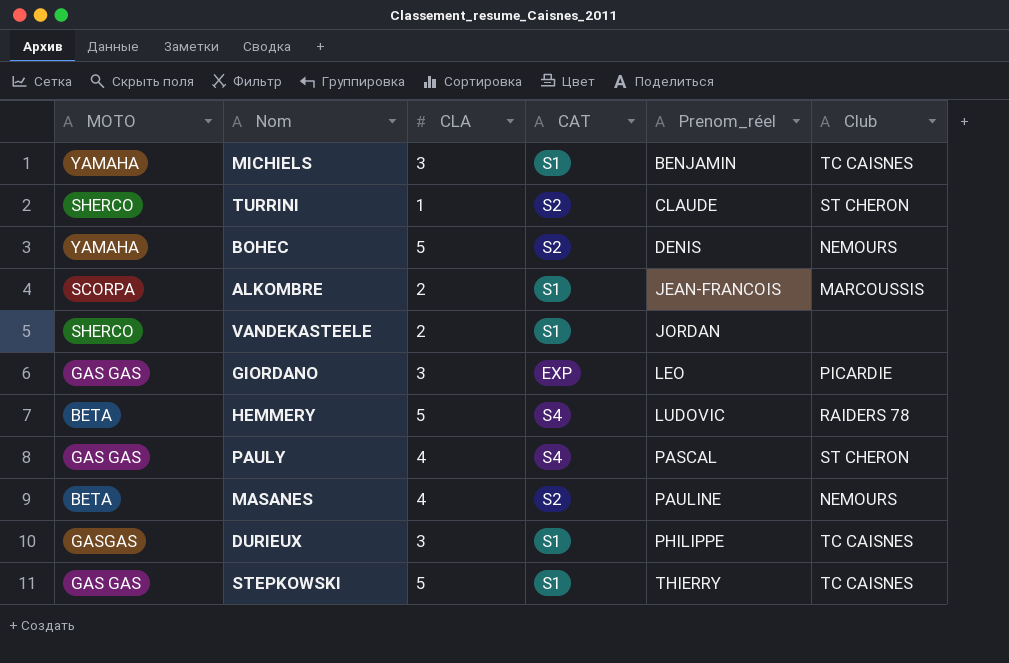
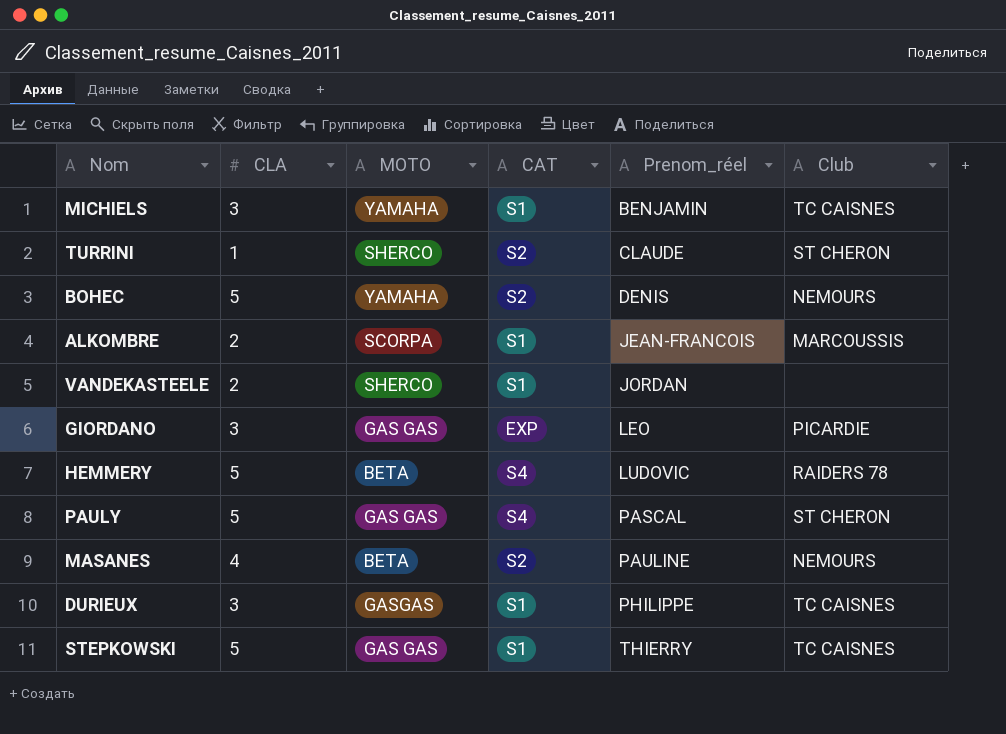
column MOTO | position: 1 -> 3
PAULY | CLA: 4 -> 5

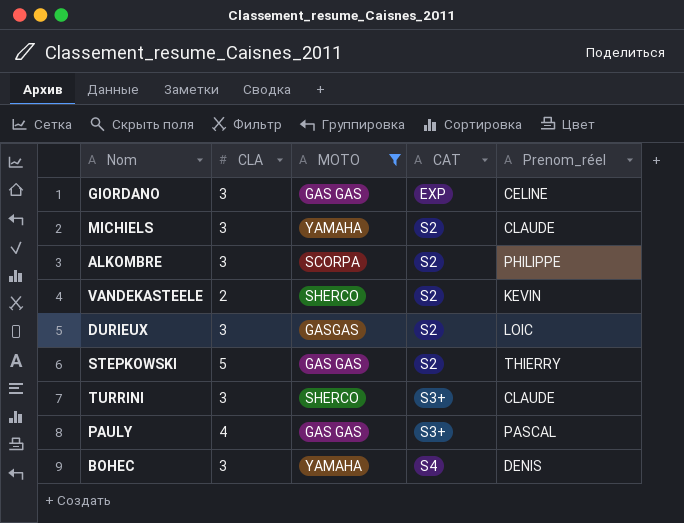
filter: none -> MOTO != BETA
row order: Prenom_réel ascending -> CAT ascending
column Club | position: 6 -> none
GIORDANO | Prenom_réel: LEO -> CELINE
MICHIELS | CAT: S1 -> S2
MICHIELS | Prenom_réel: BENJAMIN -> CLAUDE
ALKOMBRE | CLA: 2 -> 3
ALKOMBRE | CAT: S1 -> S2
ALKOMBRE | Prenom_réel: JEAN-FRANCOIS -> PHILIPPE
VANDEKASTEELE | CAT: S1 -> S2
VANDEKASTEELE | Prenom_réel: JORDAN -> KEVIN
DURIEUX | CAT: S1 -> S2
DURIEUX | Prenom_réel: PHILIPPE -> LOIC
STEPKOWSKI | CAT: S1 -> S2
TURRINI | CLA: 1 -> 3
TURRINI | CAT: S2 -> S3+
PAULY | CLA: 5 -> 4
PAULY | CAT: S4 -> S3+
BOHEC | CLA: 5 -> 3
BOHEC | CAT: S2 -> S4

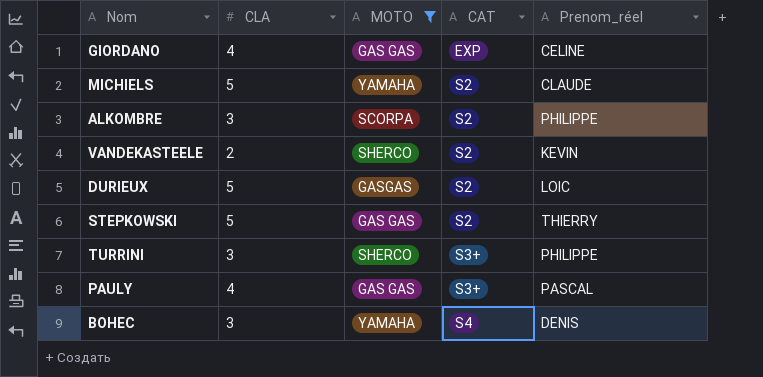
GIORDANO | CLA: 3 -> 4
MICHIELS | CLA: 3 -> 5
DURIEUX | CLA: 3 -> 5
TURRINI | Prenom_réel: CLAUDE -> PHILIPPE

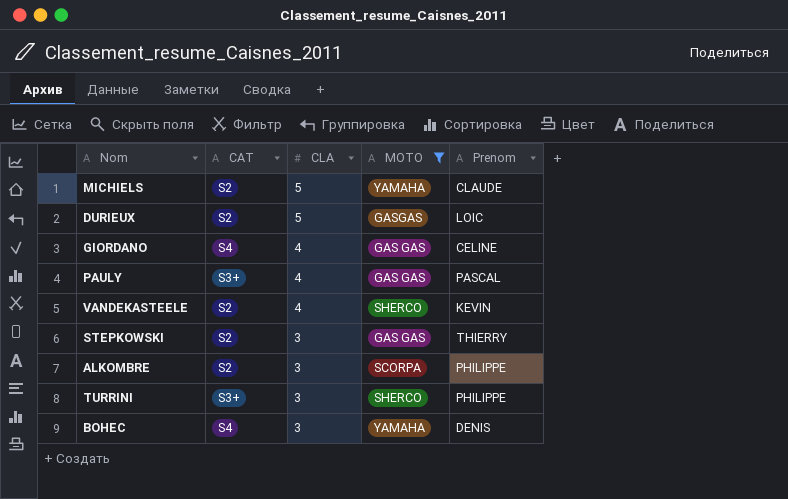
row order: CAT ascending -> CLA descending
column CAT | position: 4 -> 2
column name: Prenom_réel -> Prenom
GIORDANO | CAT: EXP -> S4
VANDEKASTEELE | CLA: 2 -> 4
STEPKOWSKI | CLA: 5 -> 3

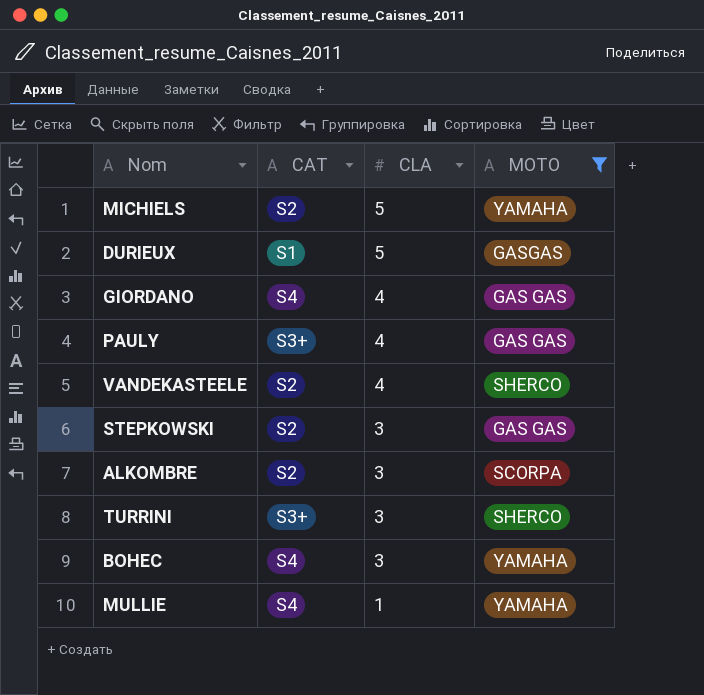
column Prenom | position: 5 -> none
DURIEUX | CAT: S2 -> S1
row MULLIE: none -> S4 | 1 | YAMAHA

